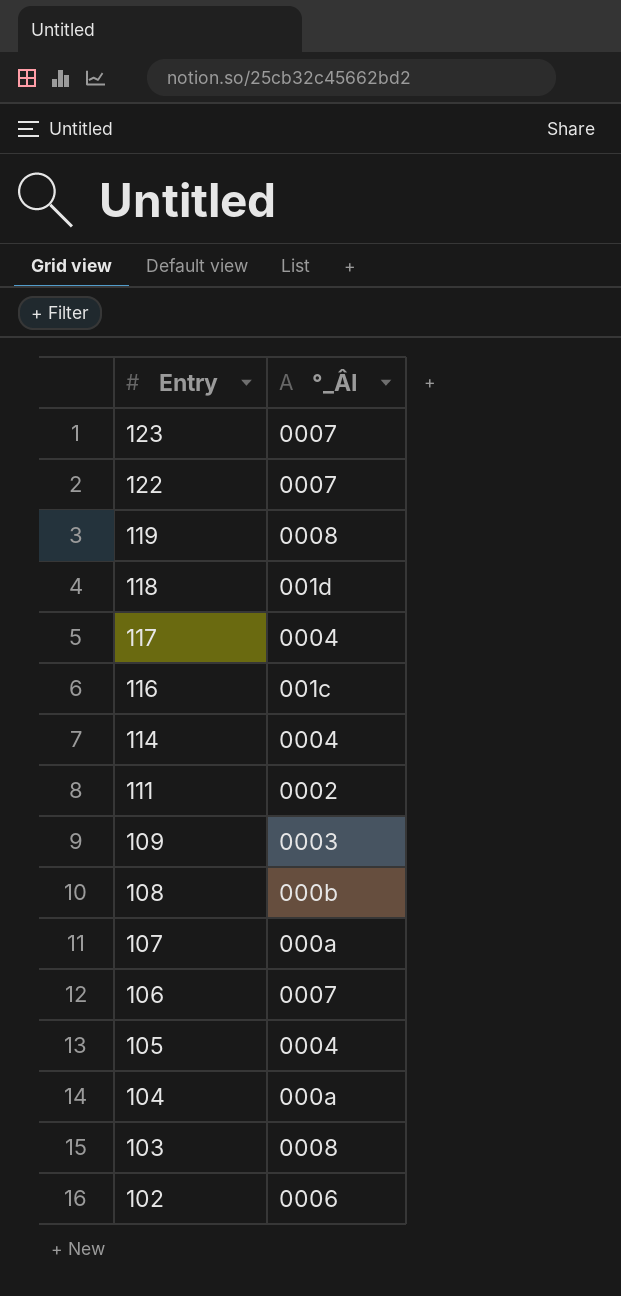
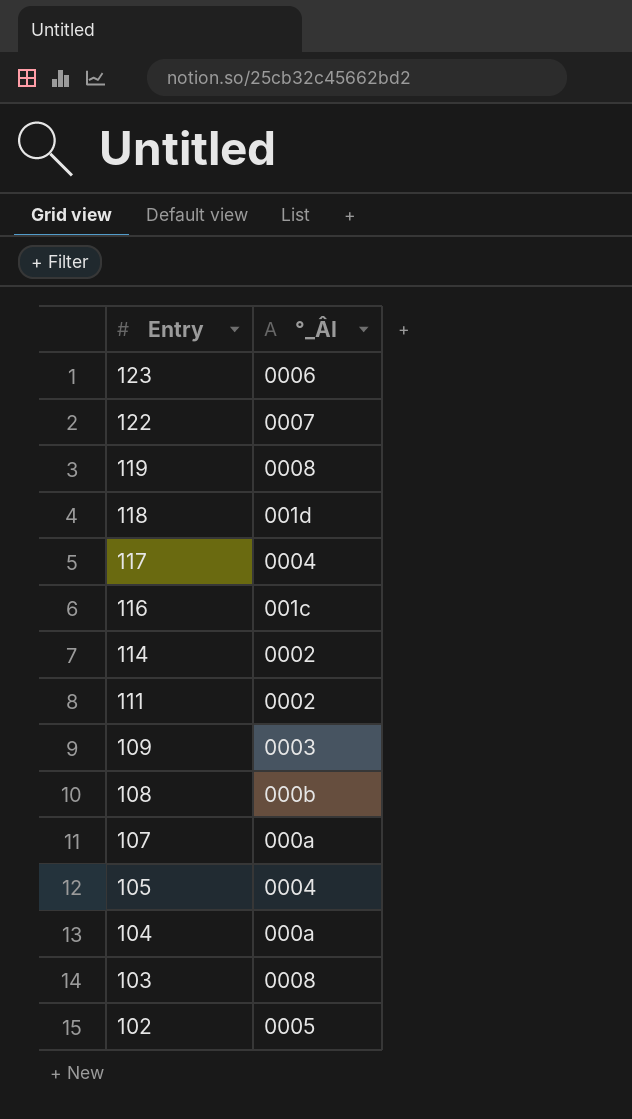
row 106: 0007 -> none
123 | °_ÂI: 0007 -> 0006
114 | °_ÂI: 0004 -> 0002
102 | °_ÂI: 0006 -> 0005

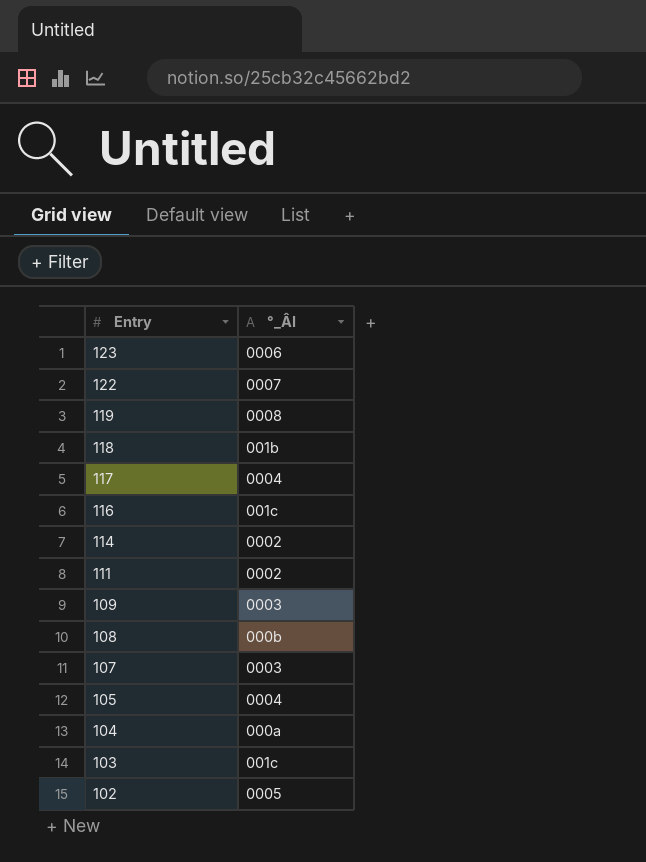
118 | °_ÂI: 001d -> 001b
107 | °_ÂI: 000a -> 0003
103 | °_ÂI: 0008 -> 001c

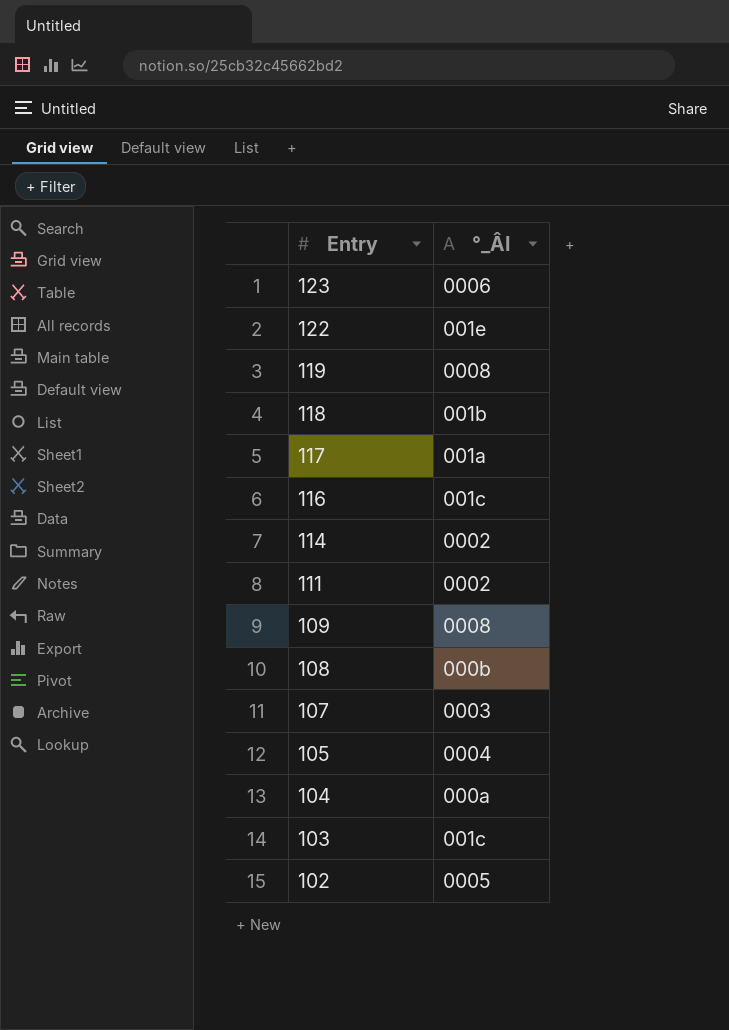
122 | °_ÂI: 0007 -> 001e
117 | °_ÂI: 0004 -> 001a
109 | °_ÂI: 0003 -> 0008

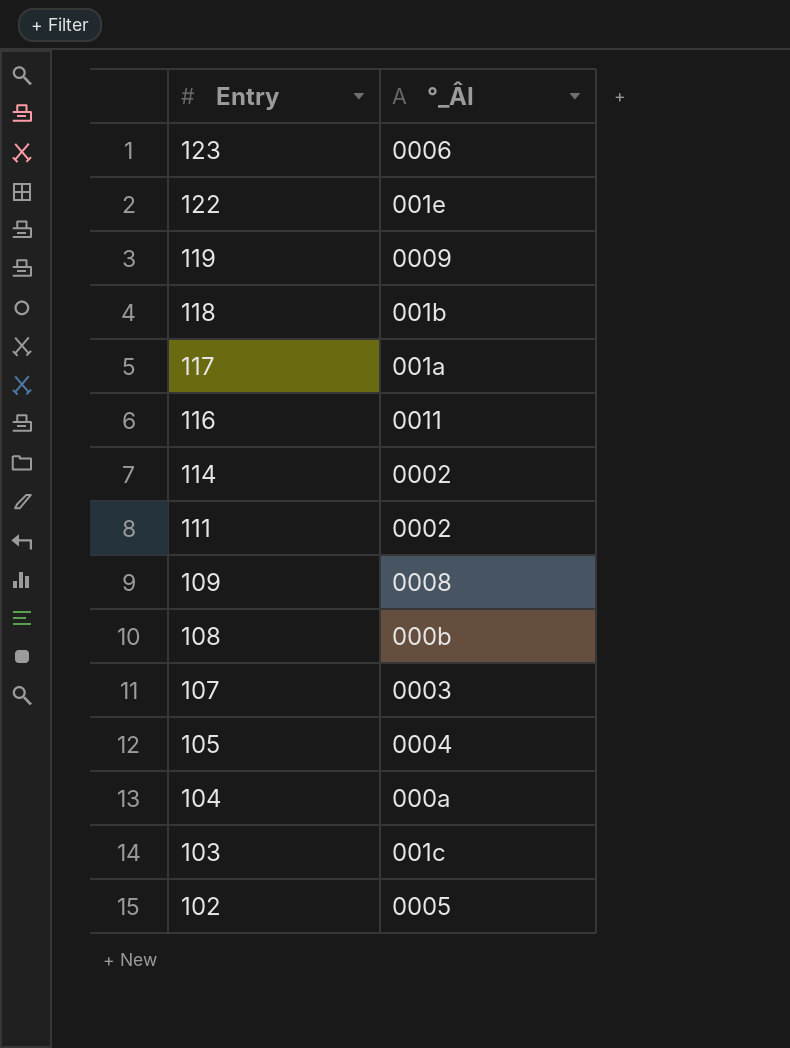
119 | °_ÂI: 0008 -> 0009
116 | °_ÂI: 001c -> 0011

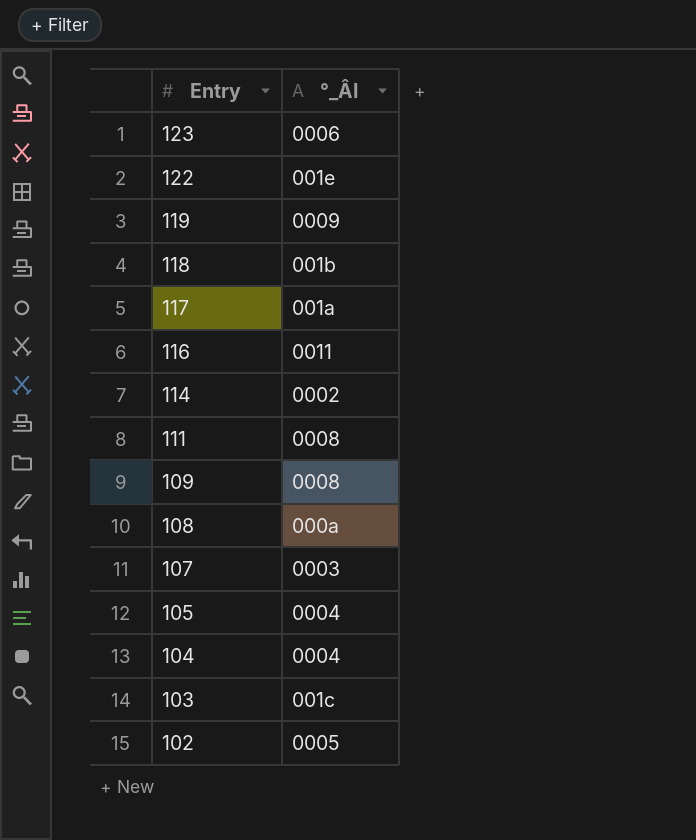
111 | °_ÂI: 0002 -> 0008
108 | °_ÂI: 000b -> 000a
104 | °_ÂI: 000a -> 0004

